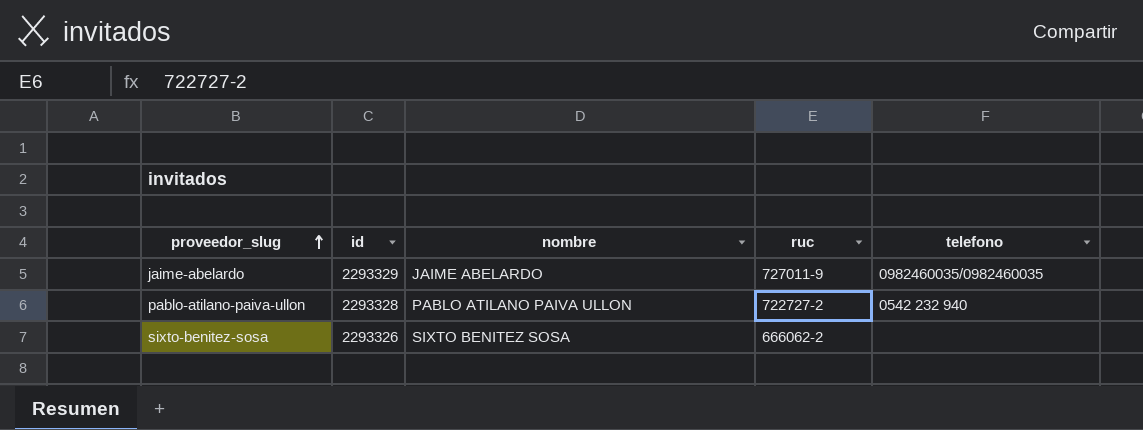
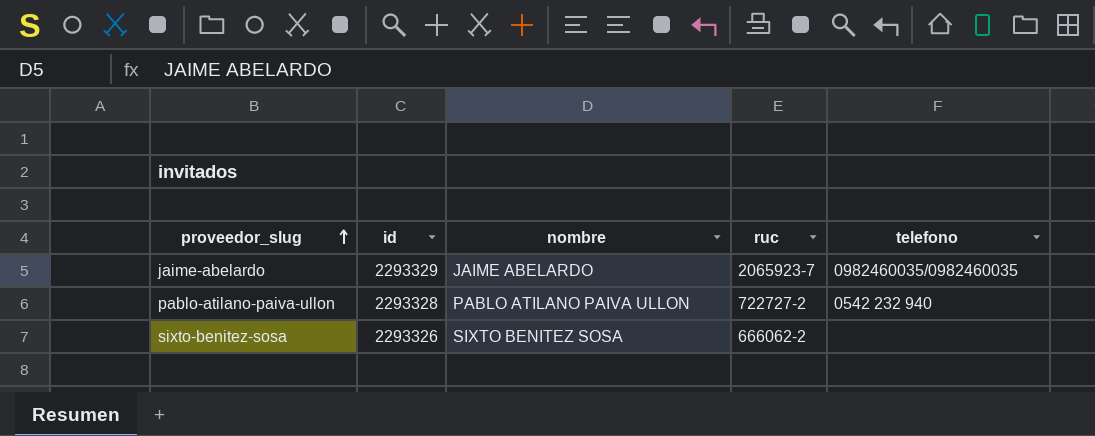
jaime-abelardo | ruc: 727011-9 -> 2065923-7

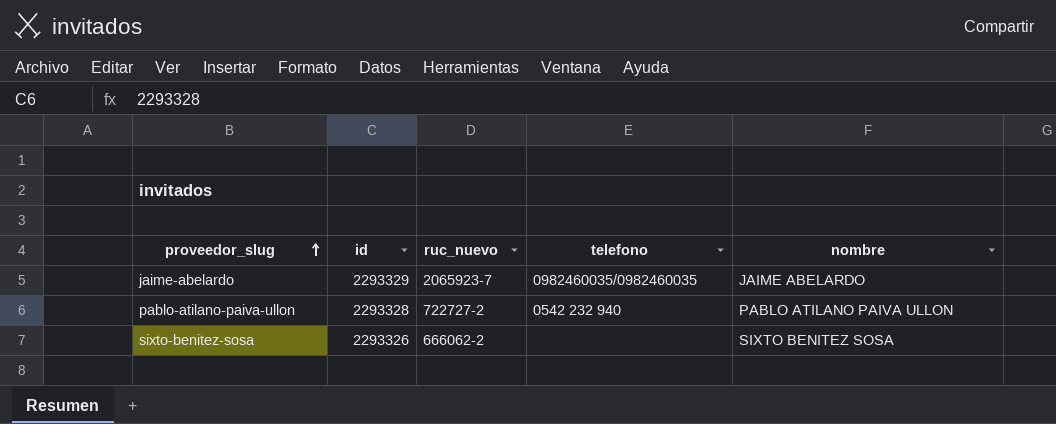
column name: ruc -> ruc_nuevo
column nombre | position: 3 -> 5

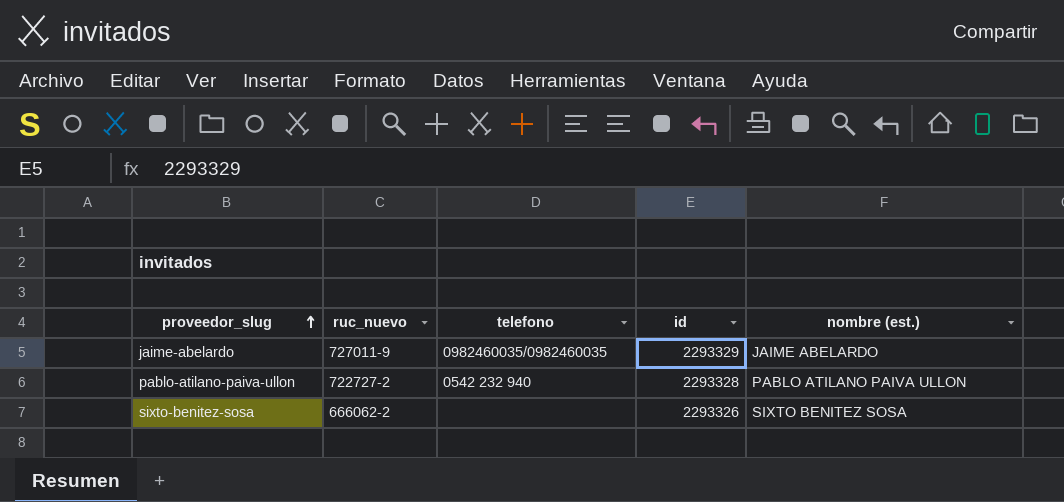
column id | position: 2 -> 4
column name: nombre -> nombre (est.)
jaime-abelardo | ruc_nuevo: 2065923-7 -> 727011-9

